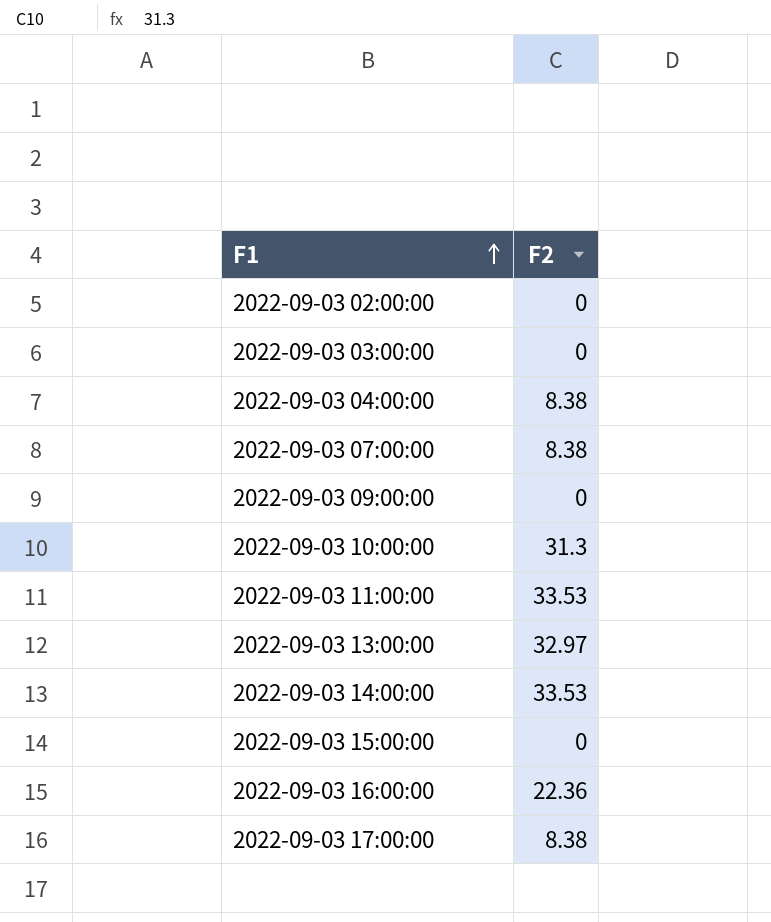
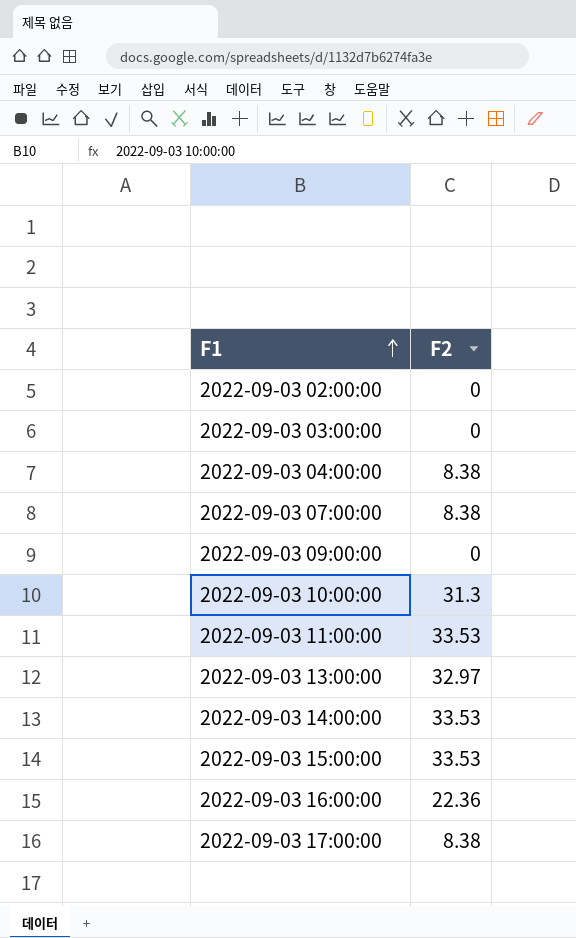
2022-09-03 15:00:00 | F2: 0 -> 33.53

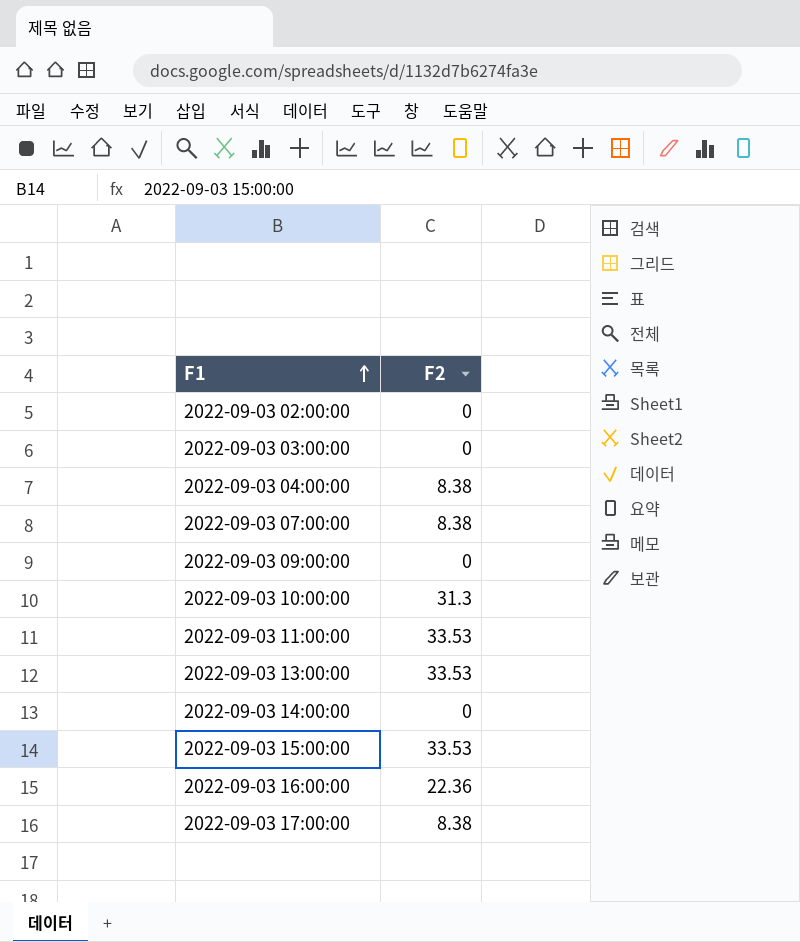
2022-09-03 13:00:00 | F2: 32.97 -> 33.53
2022-09-03 14:00:00 | F2: 33.53 -> 0

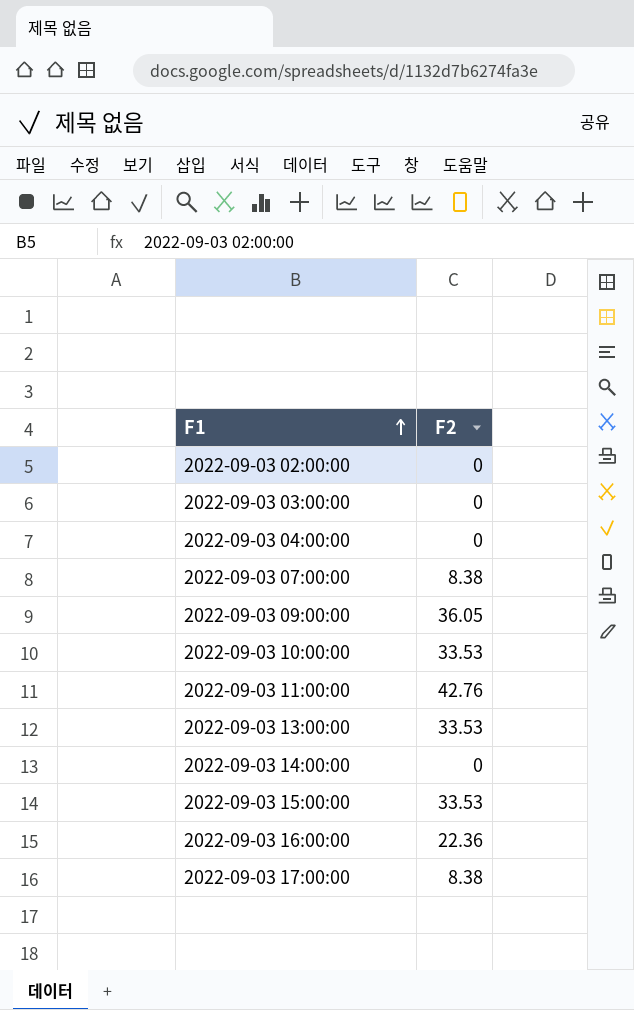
2022-09-03 04:00:00 | F2: 8.38 -> 0
2022-09-03 09:00:00 | F2: 0 -> 36.05
2022-09-03 10:00:00 | F2: 31.3 -> 33.53
2022-09-03 11:00:00 | F2: 33.53 -> 42.76

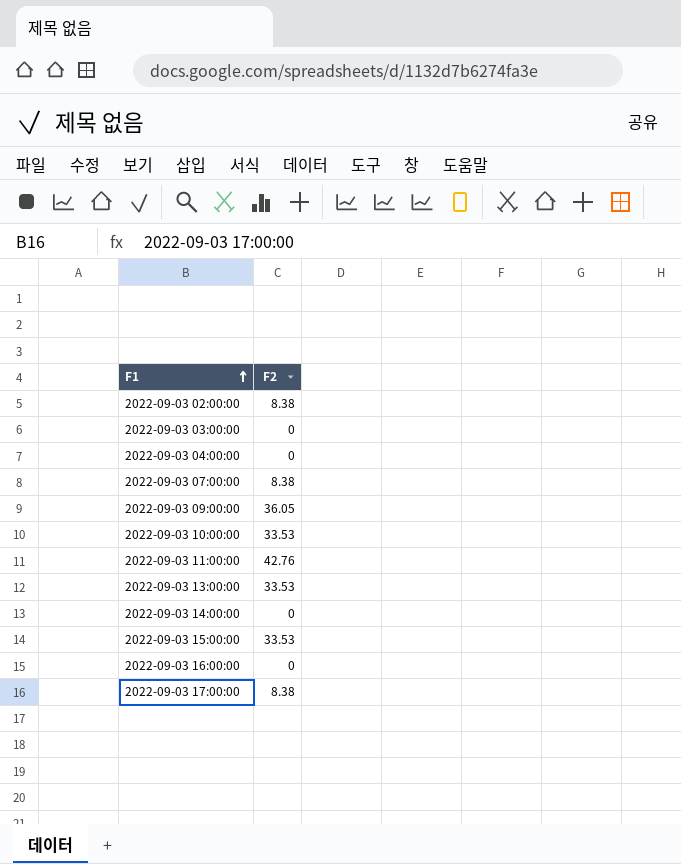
2022-09-03 02:00:00 | F2: 0 -> 8.38
2022-09-03 16:00:00 | F2: 22.36 -> 0

